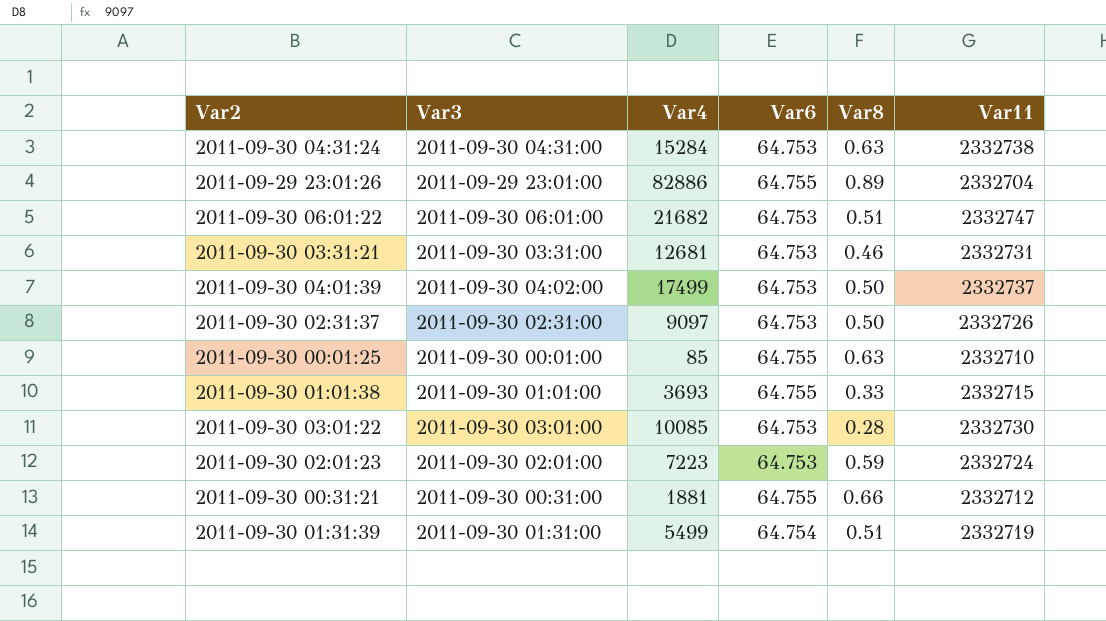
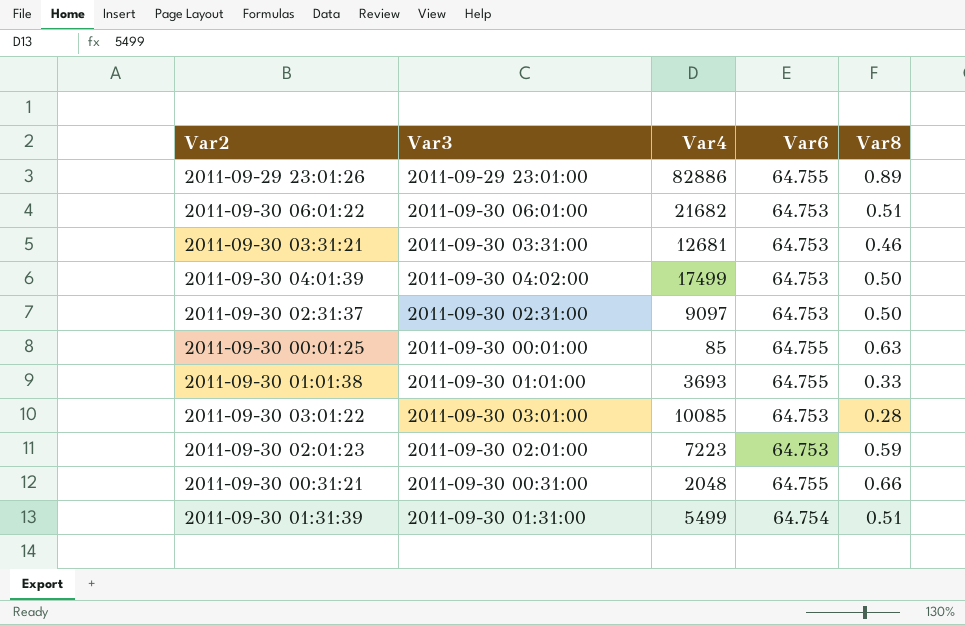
column Var11 | position: 6 -> none
row 2011-09-30 04:31:24: 2011-09-30 04:31:00 | 15284 | 64.753 | 0.63 | 2332738 -> none
2011-09-30 00:31:21 | Var4: 1881 -> 2048

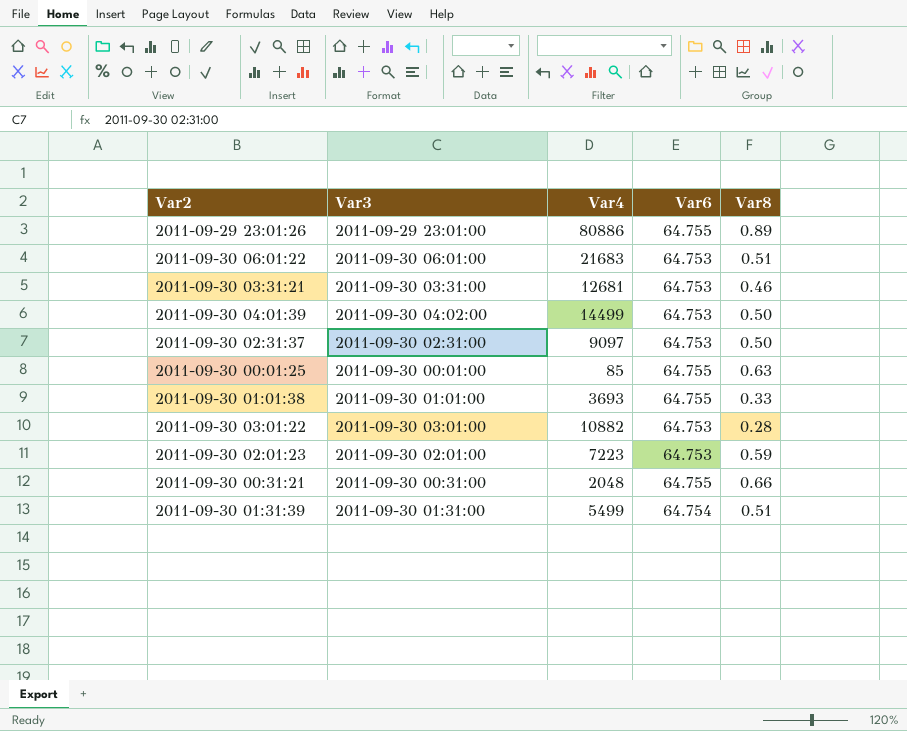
2011-09-29 23:01:26 | Var4: 82886 -> 80886
2011-09-30 06:01:22 | Var4: 21682 -> 21683
2011-09-30 04:01:39 | Var4: 17499 -> 14499
2011-09-30 03:01:22 | Var4: 10085 -> 10882

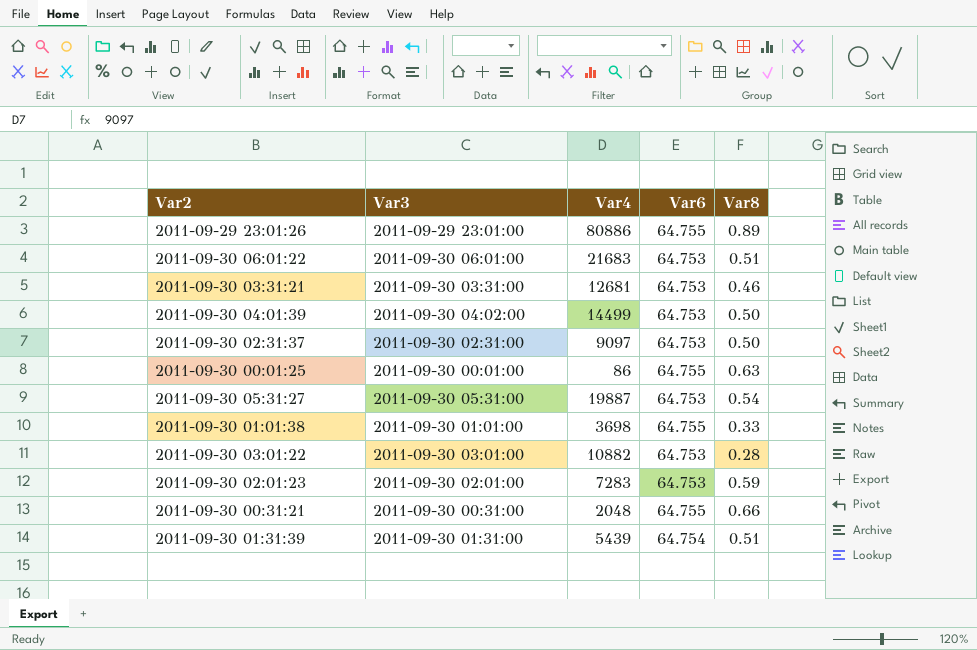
2011-09-30 00:01:25 | Var4: 85 -> 86
row 2011-09-30 05:31:27: none -> 2011-09-30 05:31:00 | 19887 | 64.753 | 0.54
2011-09-30 01:01:38 | Var4: 3693 -> 3698
2011-09-30 02:01:23 | Var4: 7223 -> 7283
2011-09-30 01:31:39 | Var4: 5499 -> 5439

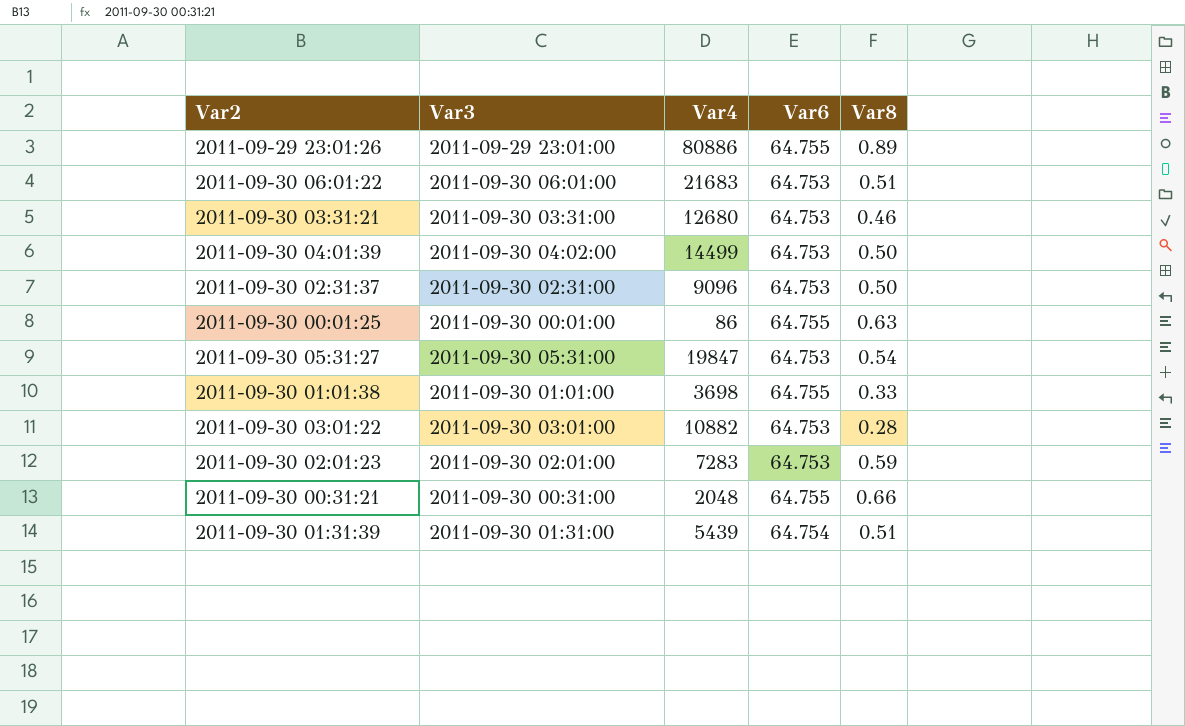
2011-09-30 03:31:21 | Var4: 12681 -> 12680
2011-09-30 02:31:37 | Var4: 9097 -> 9096
2011-09-30 05:31:27 | Var4: 19887 -> 19847

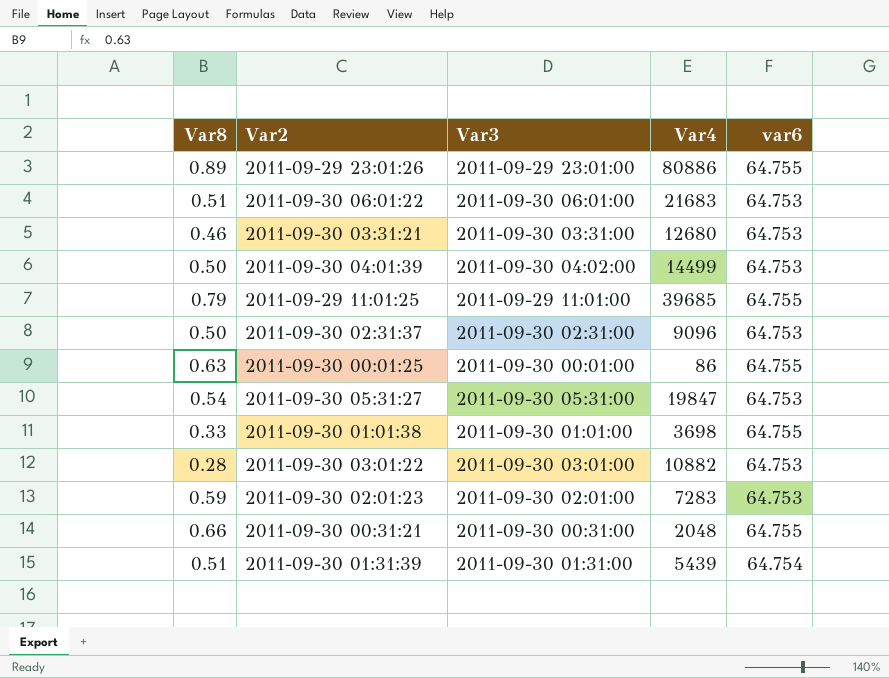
column Var8 | position: 5 -> 1
column name: Var6 -> var6
row 2011-09-29 11:01:25: none -> 0.79 | 2011-09-29 11:01:00 | 39685 | 64.755

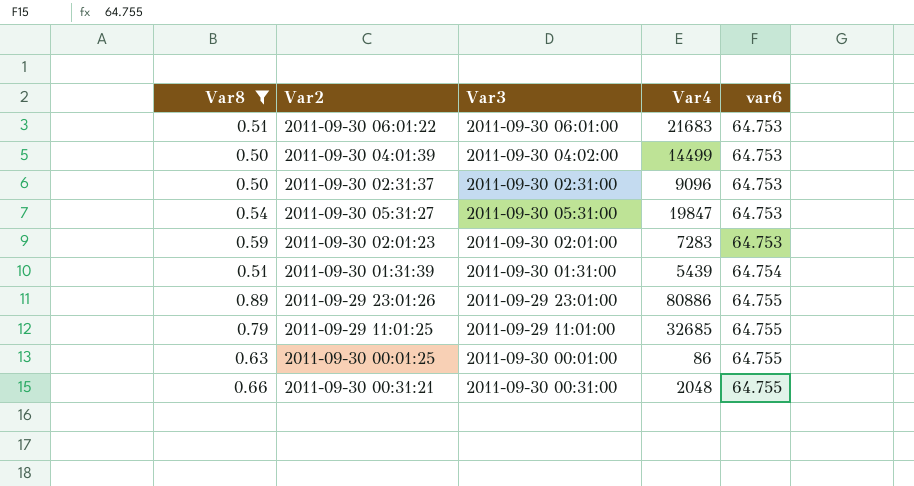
filter: none -> Var8 >= 0.50
row order: none -> var6 ascending
2011-09-29 11:01:25 | Var4: 39685 -> 32685

